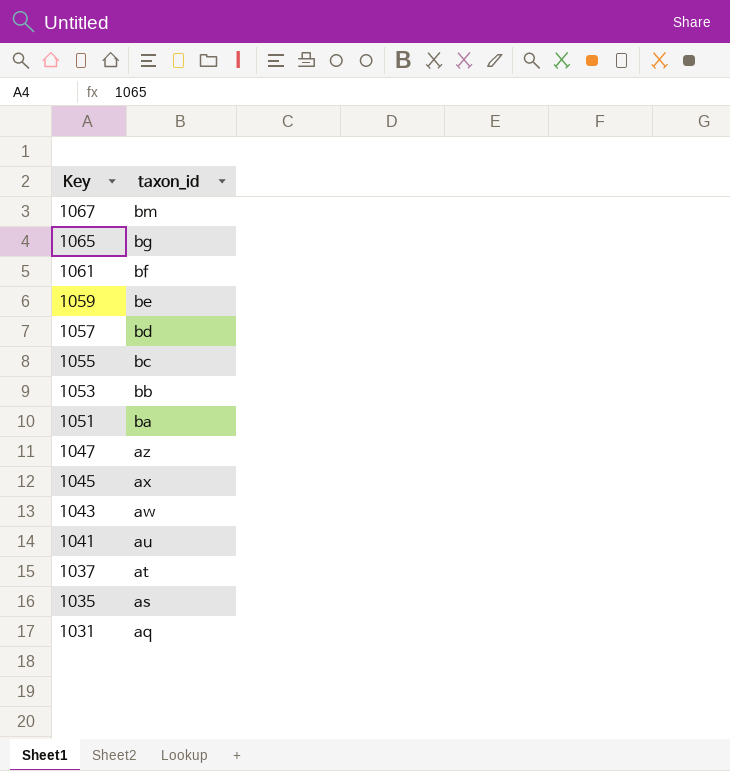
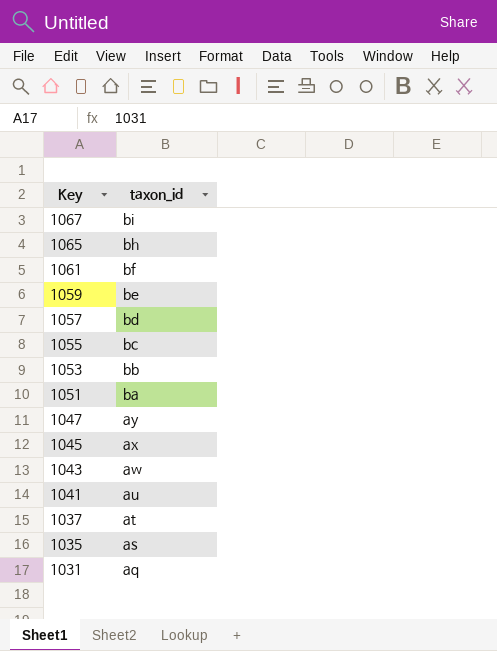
1067 | taxon_id: bm -> bi
1065 | taxon_id: bg -> bh
1047 | taxon_id: az -> ay

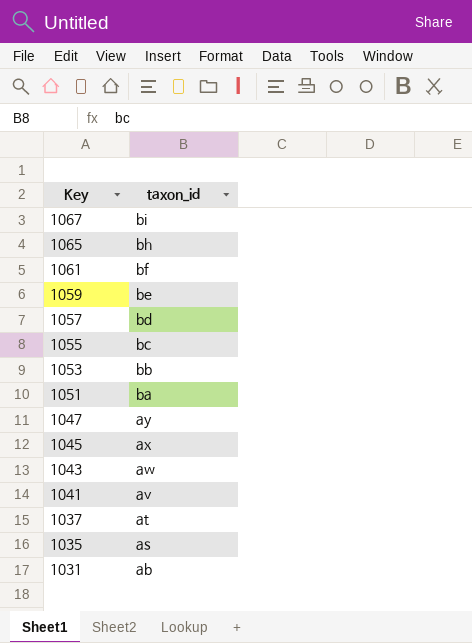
1041 | taxon_id: au -> av
1031 | taxon_id: aq -> ab

